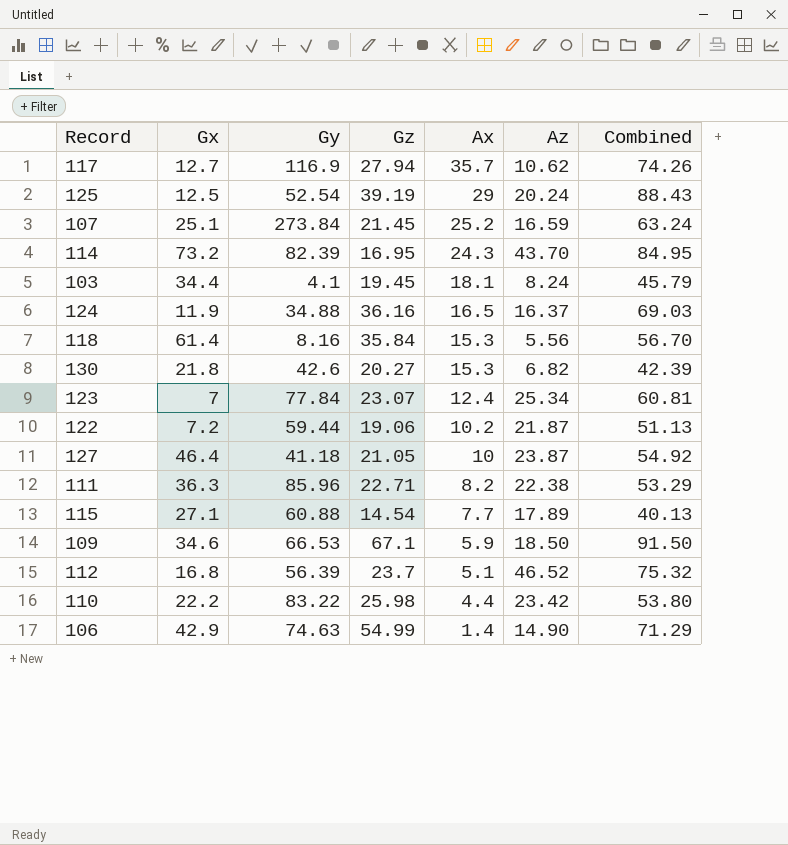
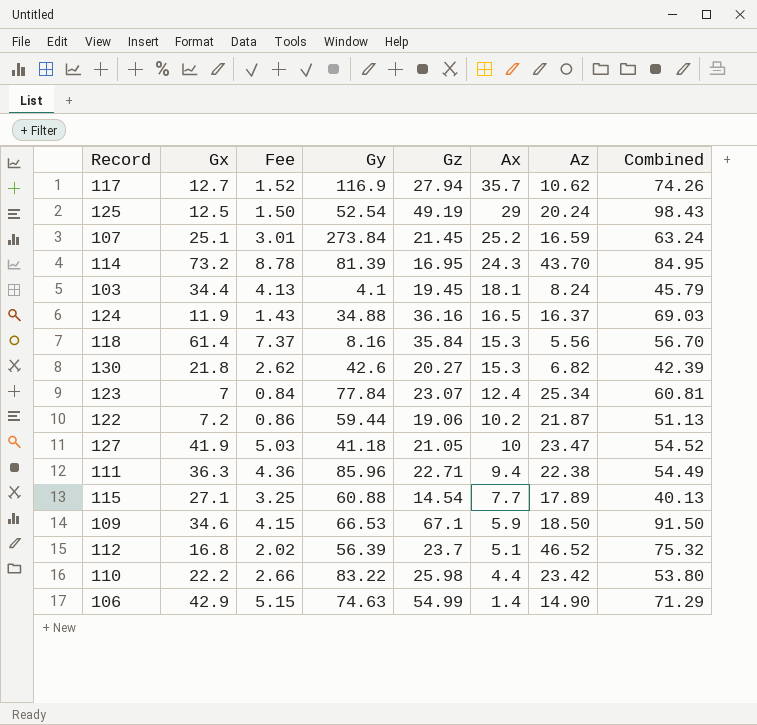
column Fee | formula: none -> [Gx] * 0.12
125 | Gz: 39.19 -> 49.19
125 | Combined: 88.43 -> 98.43
114 | Gy: 82.39 -> 81.39
127 | Gx: 46.4 -> 41.9
127 | Az: 23.87 -> 23.47
127 | Combined: 54.92 -> 54.52
111 | Ax: 8.2 -> 9.4
111 | Combined: 53.29 -> 54.49

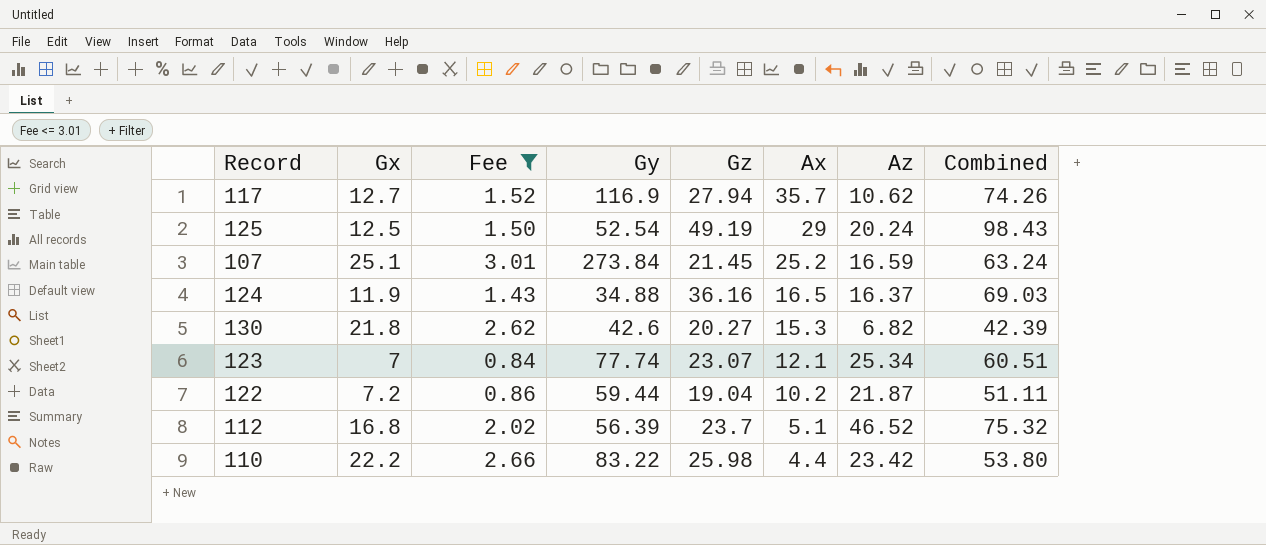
filter: none -> Fee <= 3.01
123 | Gy: 77.84 -> 77.74
123 | Ax: 12.4 -> 12.1
123 | Combined: 60.81 -> 60.51
122 | Gz: 19.06 -> 19.04
122 | Combined: 51.13 -> 51.11

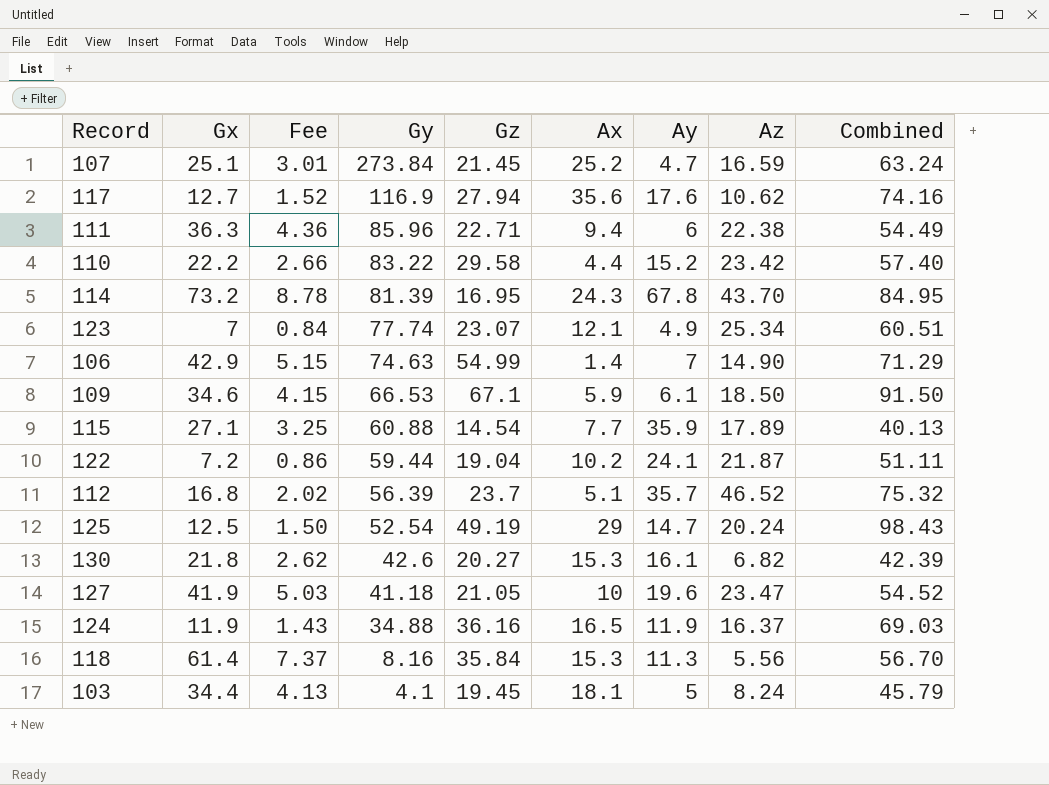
filter: Fee <= 3.01 -> none
row order: Ax descending -> Gy descending
column Ay | position: none -> 7
117 | Ax: 35.7 -> 35.6
117 | Combined: 74.26 -> 74.16
110 | Gz: 25.98 -> 29.58
110 | Combined: 53.80 -> 57.40

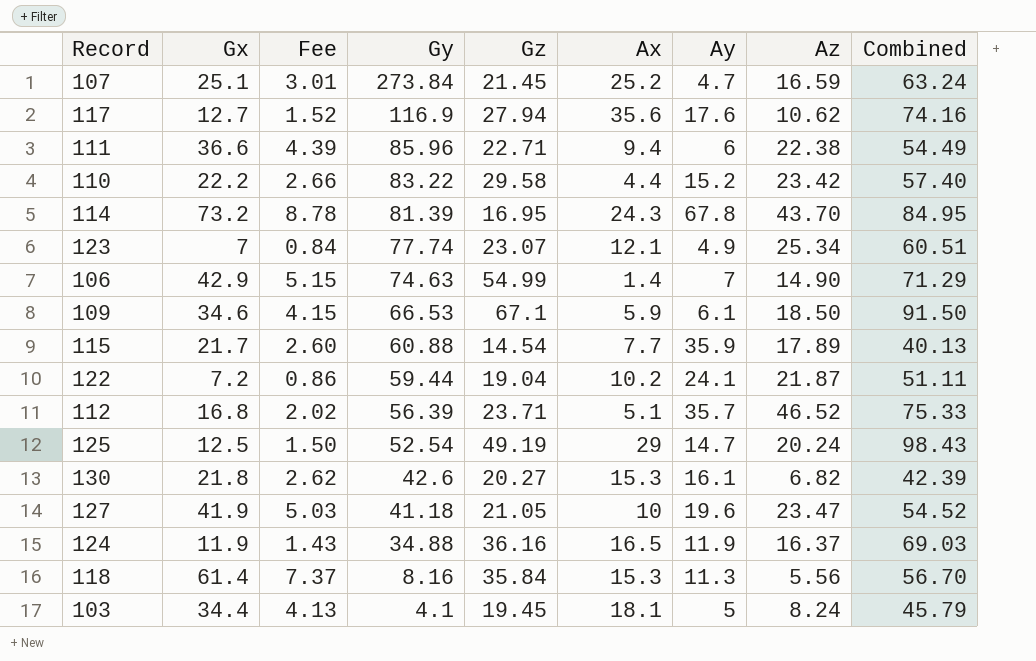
111 | Gx: 36.3 -> 36.6
111 | Fee: 4.36 -> 4.39
115 | Gx: 27.1 -> 21.7
115 | Fee: 3.25 -> 2.60
112 | Gz: 23.7 -> 23.71
112 | Combined: 75.32 -> 75.33

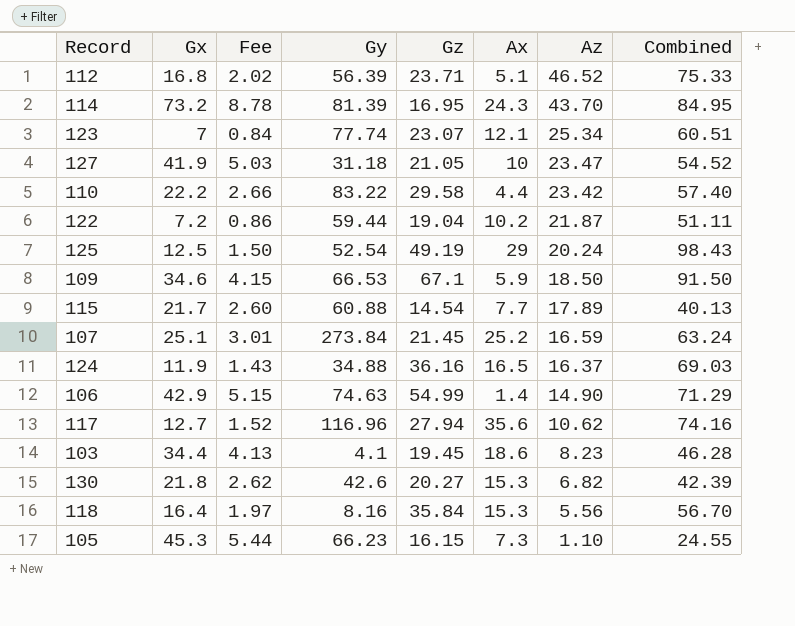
row order: Gy descending -> Az descending
column Ay | position: 7 -> none
row 111: 36.6 | 4.39 | 85.96 | 22.71 | 9.4 | 6 | 22.38 | 54.49 -> none
127 | Gy: 41.18 -> 31.18
117 | Gy: 116.9 -> 116.96
103 | Ax: 18.1 -> 18.6
103 | Az: 8.24 -> 8.23
103 | Combined: 45.79 -> 46.28
118 | Gx: 61.4 -> 16.4
118 | Fee: 7.37 -> 1.97
row 105: none -> 45.3 | 5.44 | 66.23 | 16.15 | 7.3 | 1.10 | 24.55

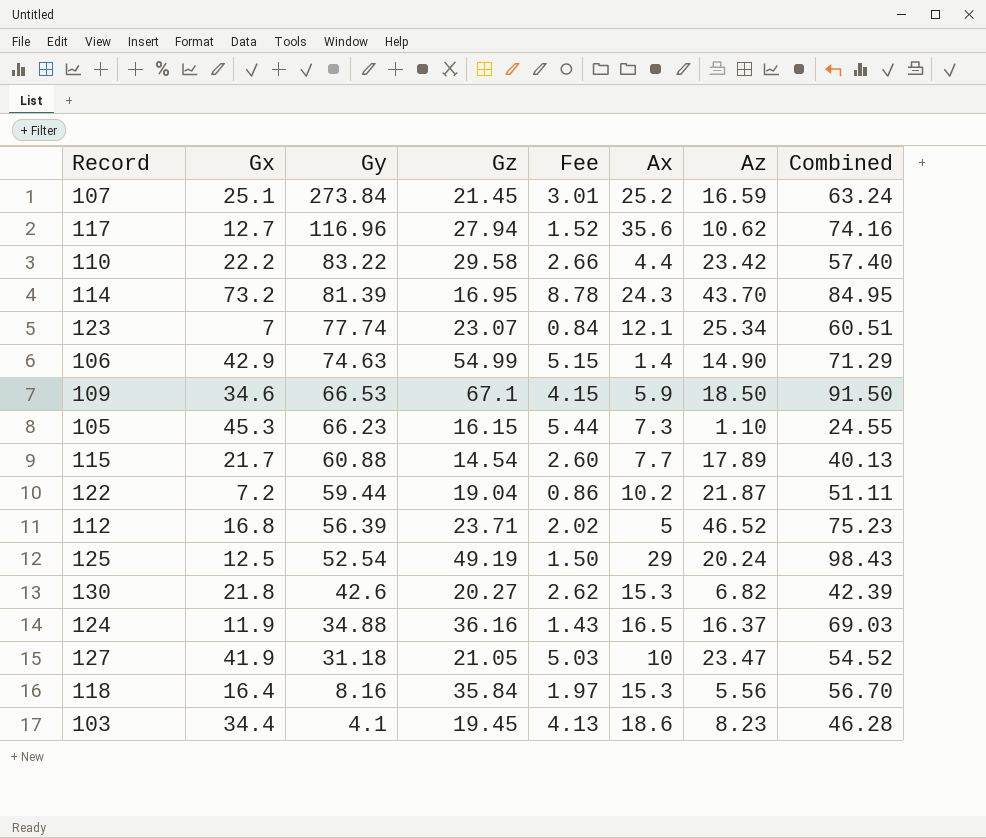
row order: Az descending -> Gy descending
column Fee | position: 3 -> 5
112 | Ax: 5.1 -> 5
112 | Combined: 75.33 -> 75.23

